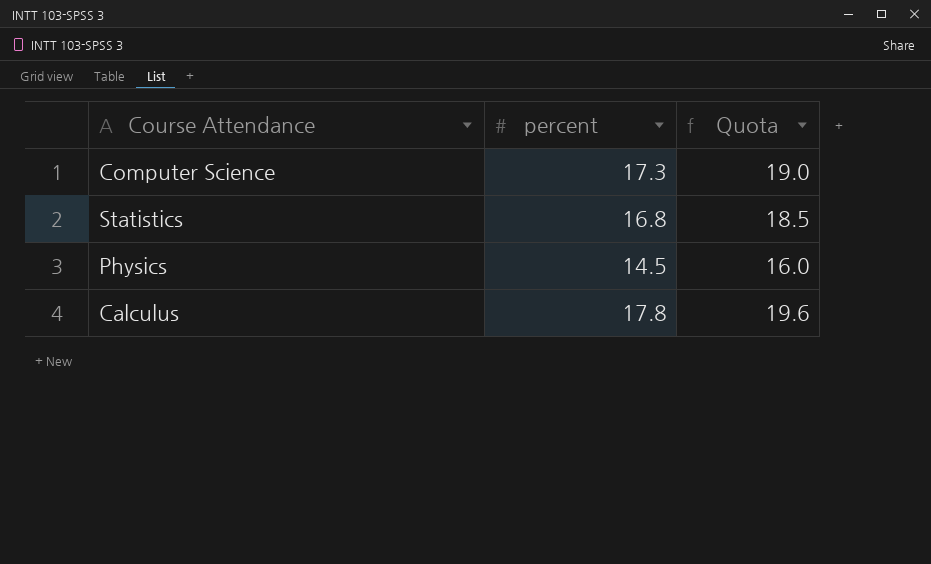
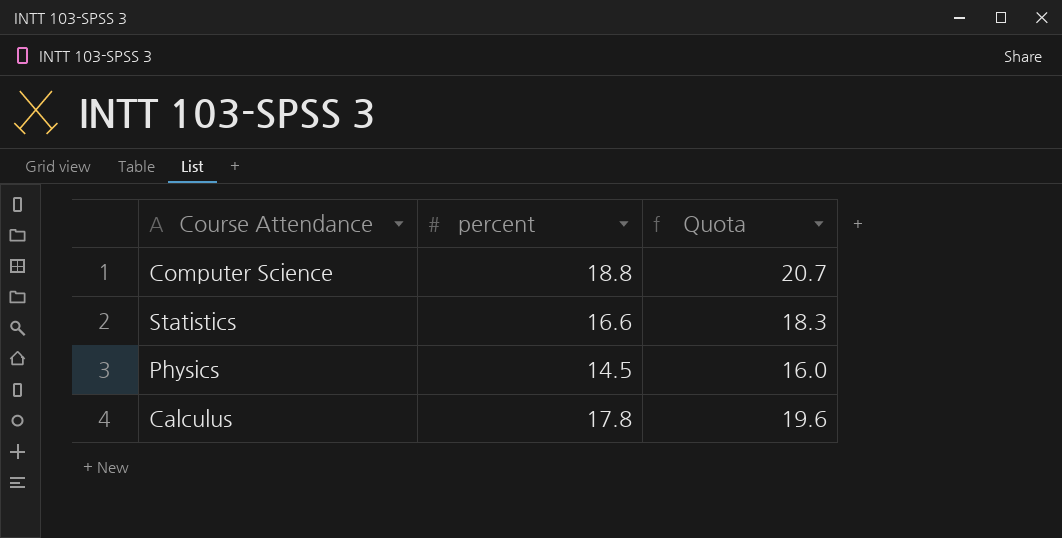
Computer Science | percent: 17.3 -> 18.8
Computer Science | Quota: 19.0 -> 20.7
Statistics | percent: 16.8 -> 16.6
Statistics | Quota: 18.5 -> 18.3

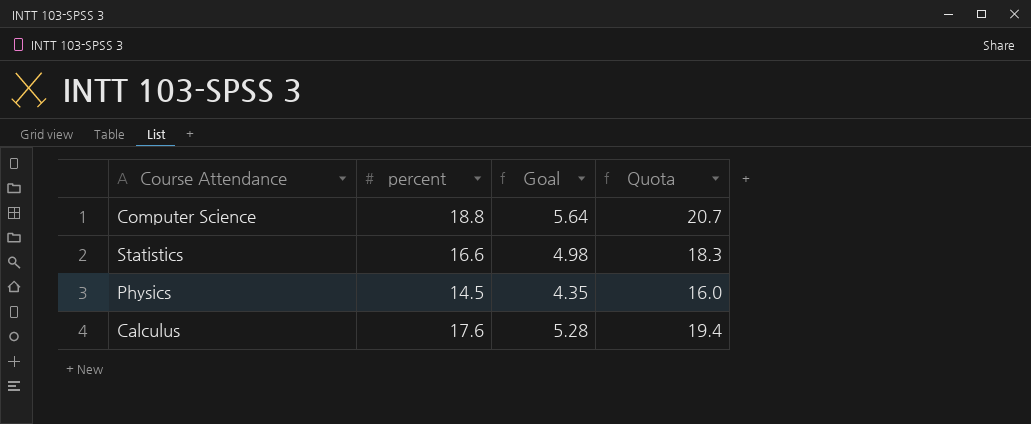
column Goal | formula: none -> [percent] * 0.3
Calculus | percent: 17.8 -> 17.6
Calculus | Quota: 19.6 -> 19.4

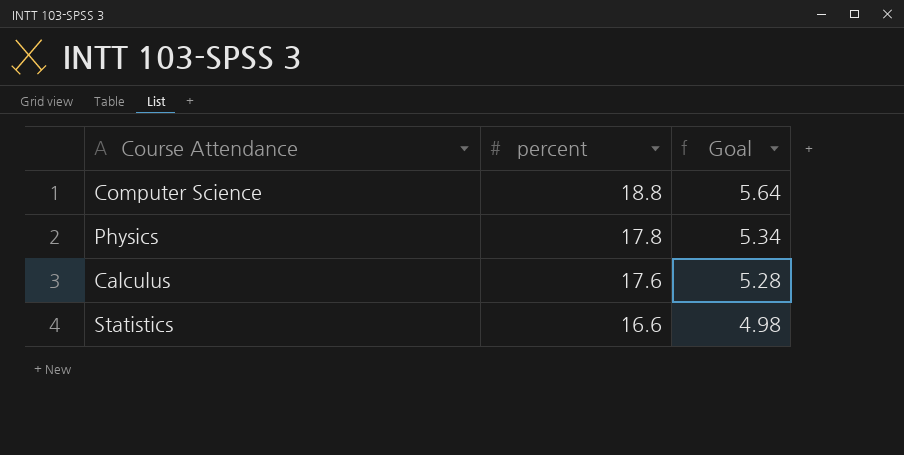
row order: none -> percent descending
column Quota | formula: [percent] * 1.1 -> none
Physics | percent: 14.5 -> 17.8
Physics | Goal: 4.35 -> 5.34

